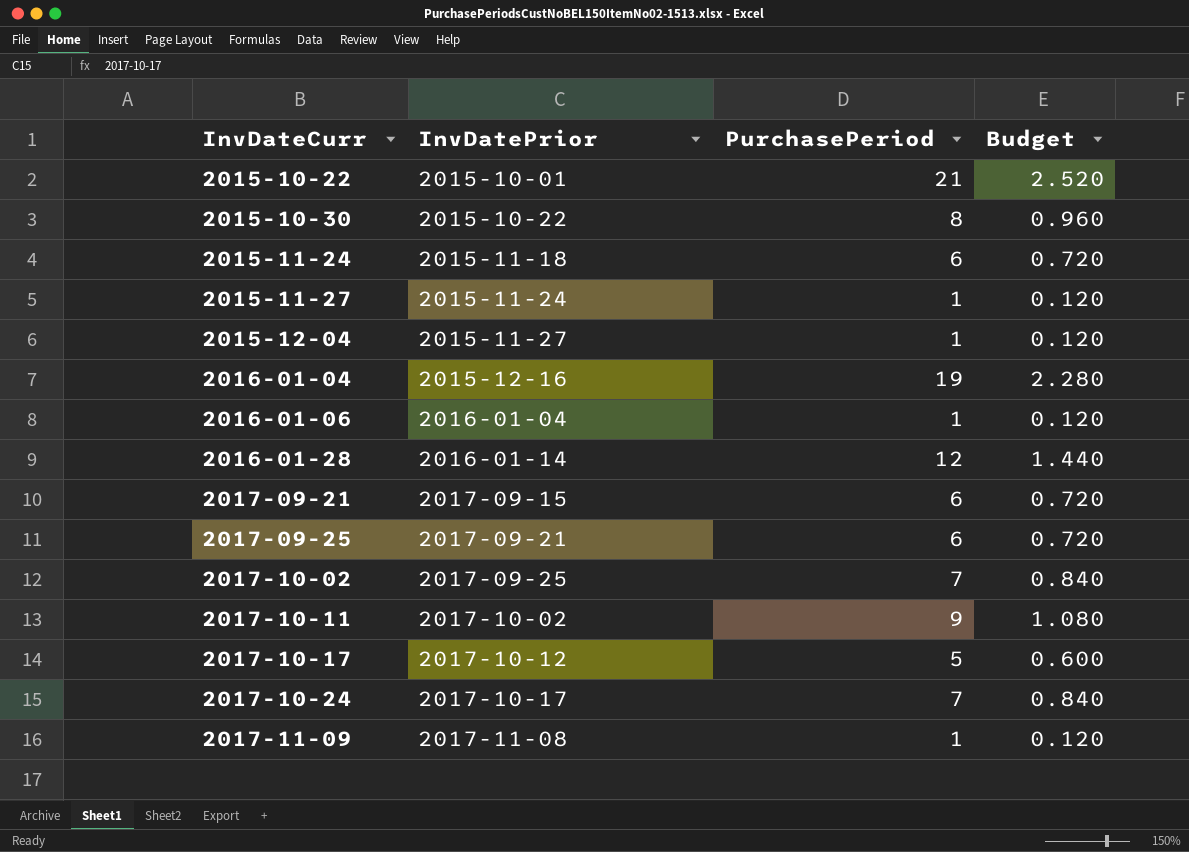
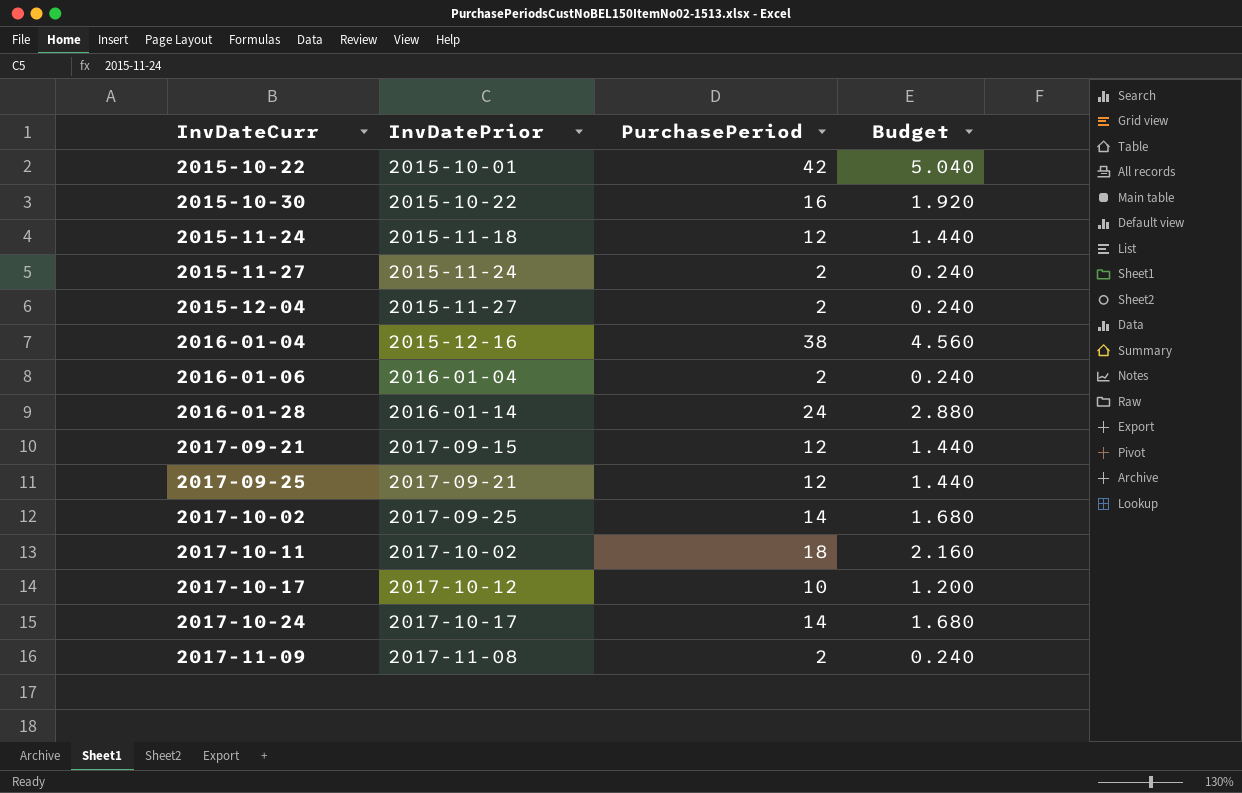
2015-10-22 | PurchasePeriod: 21 -> 42
2015-10-22 | Budget: 2.520 -> 5.040
2015-10-30 | PurchasePeriod: 8 -> 16
2015-10-30 | Budget: 0.960 -> 1.920
2015-11-24 | PurchasePeriod: 6 -> 12
2015-11-24 | Budget: 0.720 -> 1.440
2015-11-27 | PurchasePeriod: 1 -> 2
2015-11-27 | Budget: 0.120 -> 0.240
2015-12-04 | PurchasePeriod: 1 -> 2
2015-12-04 | Budget: 0.120 -> 0.240
2016-01-04 | PurchasePeriod: 19 -> 38
2016-01-04 | Budget: 2.280 -> 4.560
2016-01-06 | PurchasePeriod: 1 -> 2
2016-01-06 | Budget: 0.120 -> 0.240
2016-01-28 | PurchasePeriod: 12 -> 24
2016-01-28 | Budget: 1.440 -> 2.880
2017-09-21 | PurchasePeriod: 6 -> 12
2017-09-21 | Budget: 0.720 -> 1.440
2017-09-25 | PurchasePeriod: 6 -> 12
2017-09-25 | Budget: 0.720 -> 1.440
2017-10-02 | PurchasePeriod: 7 -> 14
2017-10-02 | Budget: 0.840 -> 1.680
2017-10-11 | PurchasePeriod: 9 -> 18
2017-10-11 | Budget: 1.080 -> 2.160
2017-10-17 | PurchasePeriod: 5 -> 10
2017-10-17 | Budget: 0.600 -> 1.200
2017-10-24 | PurchasePeriod: 7 -> 14
2017-10-24 | Budget: 0.840 -> 1.680
2017-11-09 | PurchasePeriod: 1 -> 2
2017-11-09 | Budget: 0.120 -> 0.240

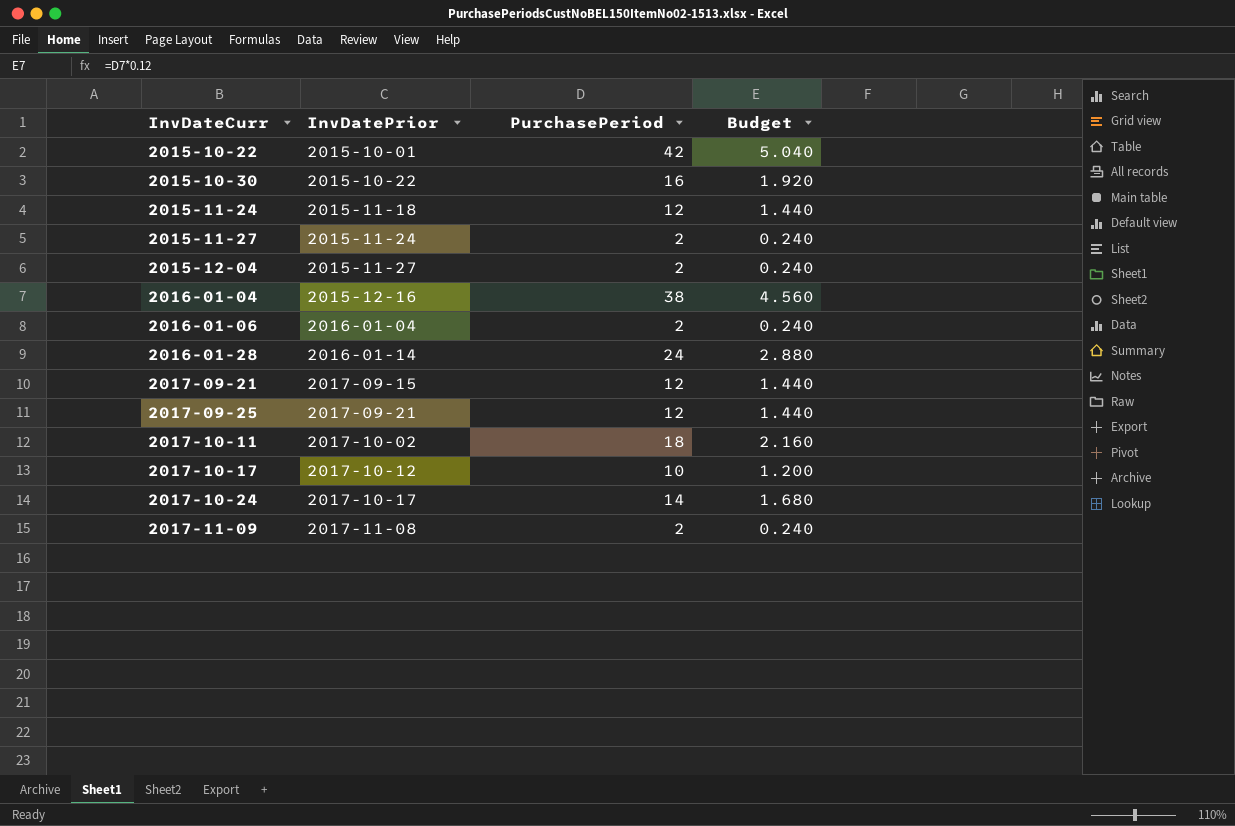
row 2017-10-02: 2017-09-25 | 14 | 1.680 -> none

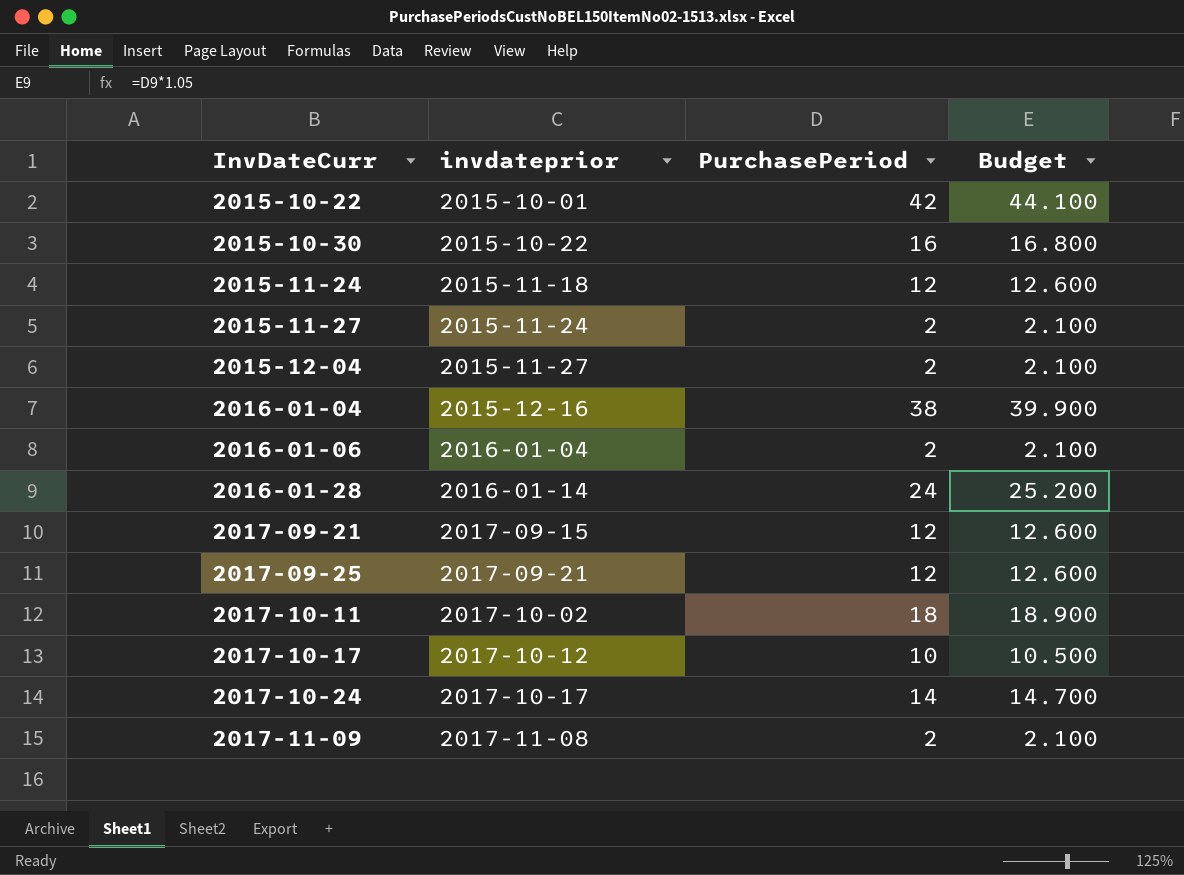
column name: InvDatePrior -> invdateprior
column Budget | formula: [PurchasePeriod] * 0.12 -> [PurchasePeriod] * 1.05

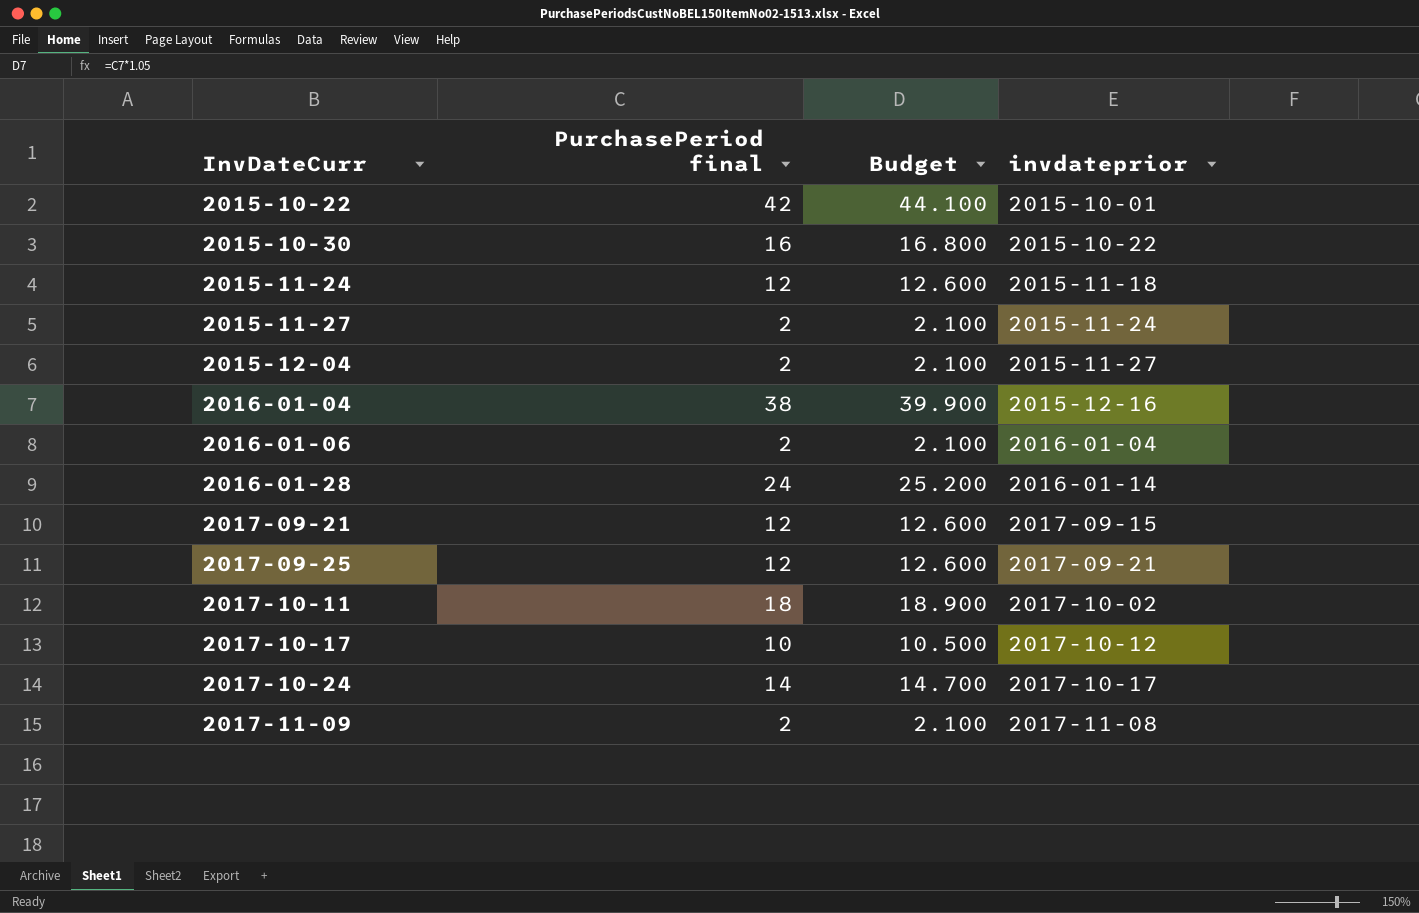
column name: PurchasePeriod -> PurchasePeriod final
column invdateprior | position: 2 -> 4

